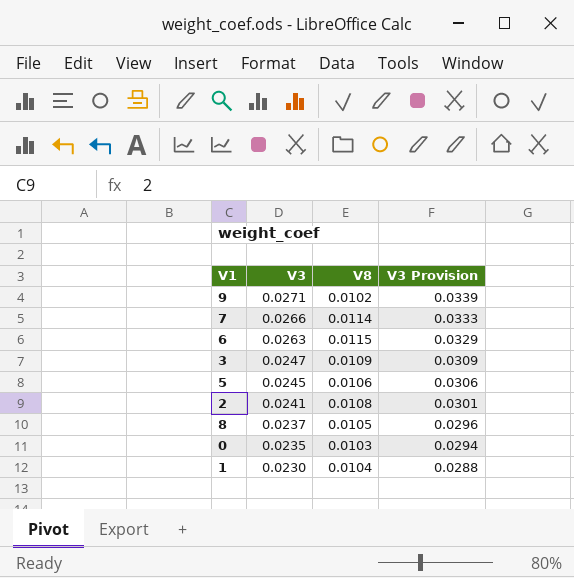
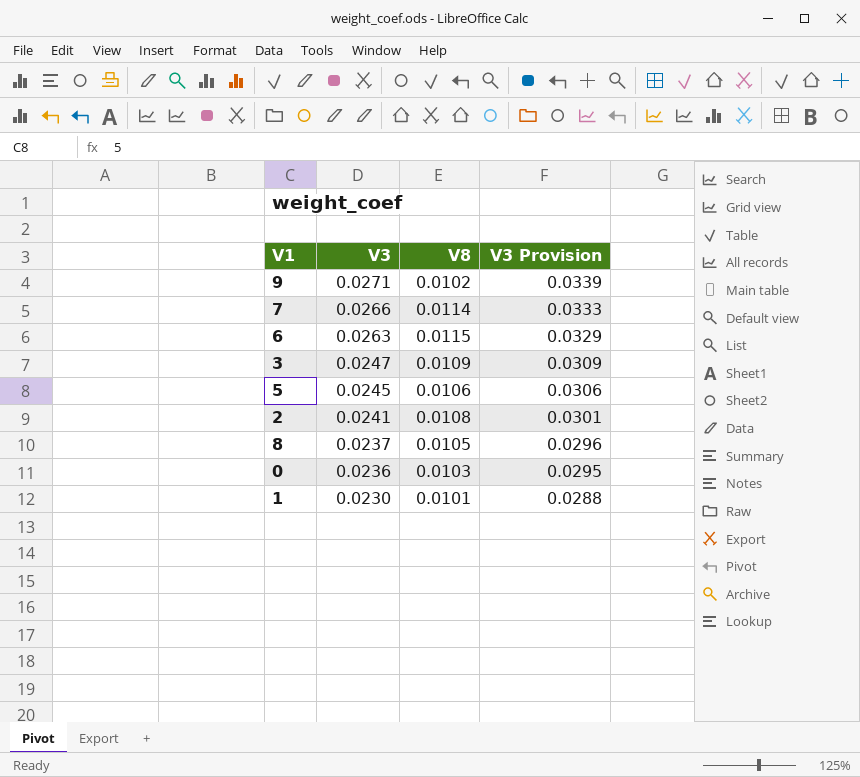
0 | V3: 0.0235 -> 0.0236
0 | V3 Provision: 0.0294 -> 0.0295
1 | V8: 0.0104 -> 0.0101

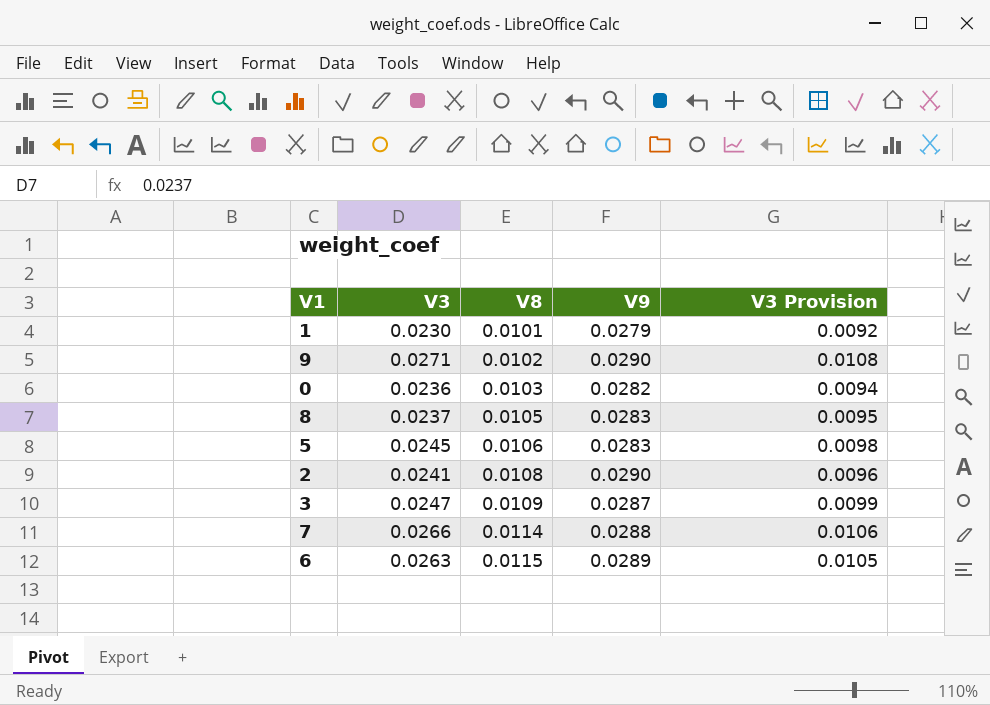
row order: V3 descending -> V8 ascending
column V9 | position: none -> 4
column V3 Provision | formula: [V3] * 1.25 -> [V3] * 0.4

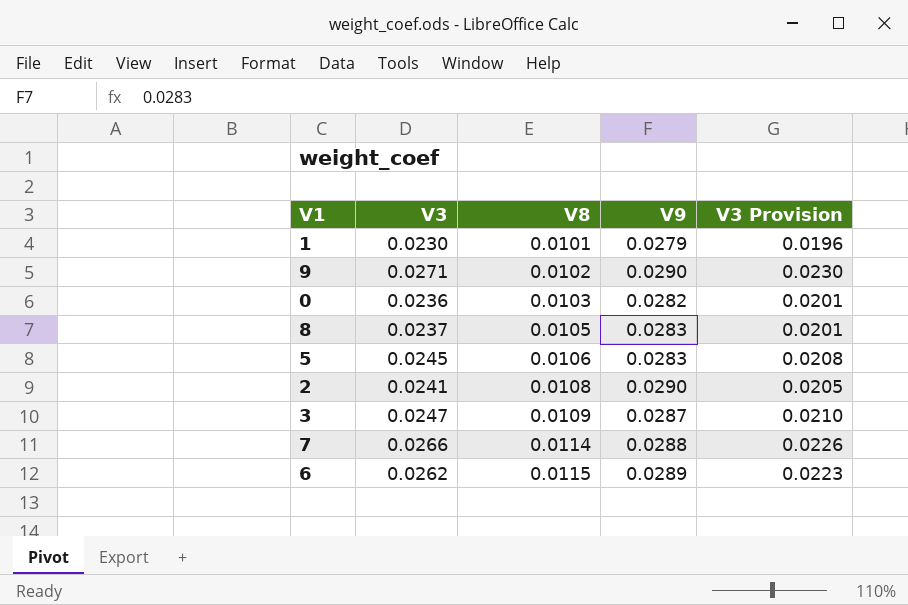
column V3 Provision | formula: [V3] * 0.4 -> [V3] * 0.85
6 | V3: 0.0263 -> 0.0262

